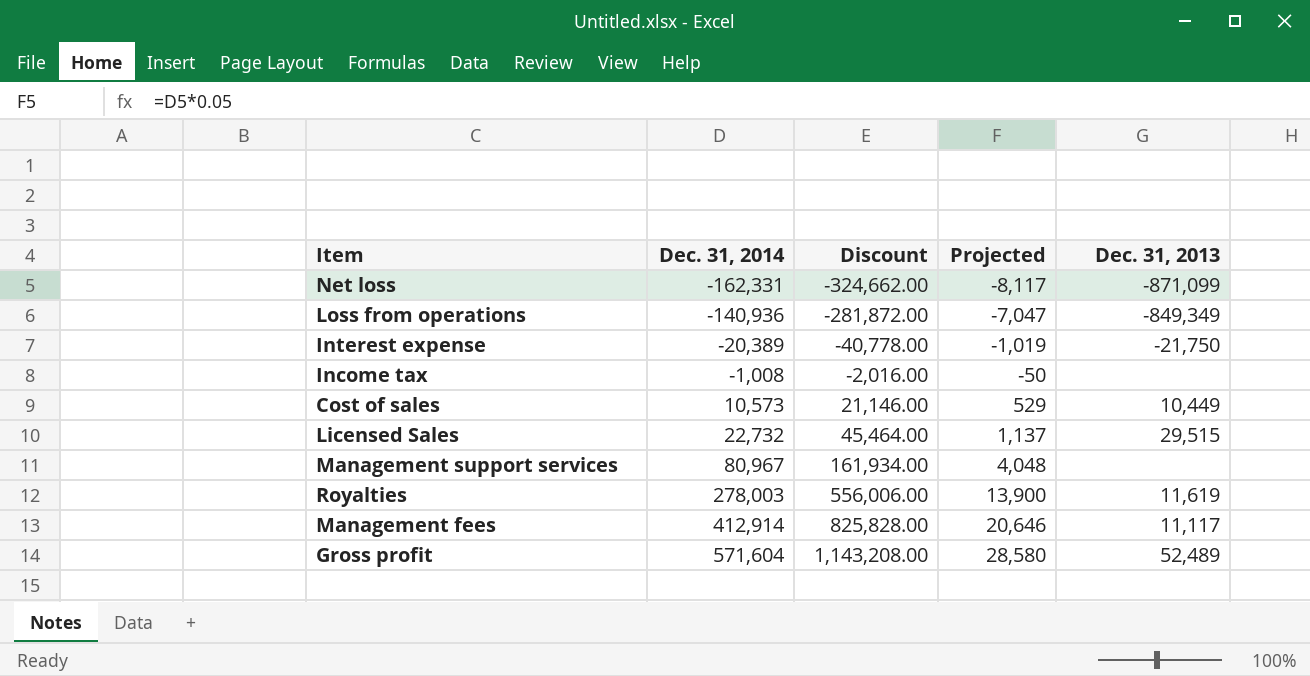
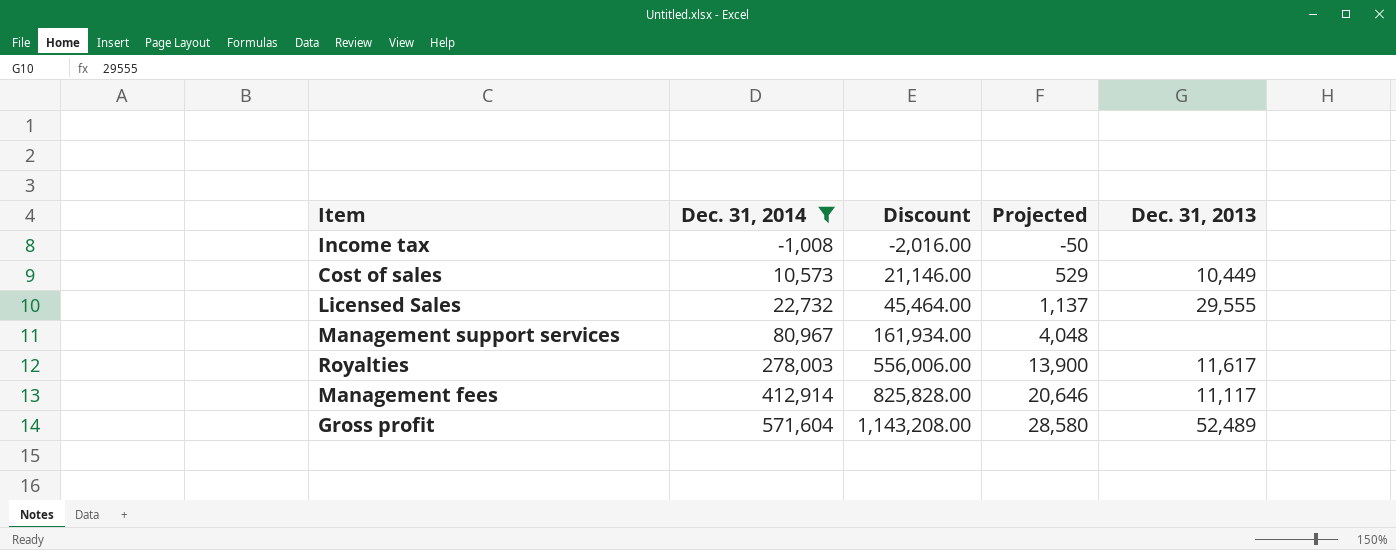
filter: none -> Dec. 31, 2014 >= -1,008
Licensed Sales | Dec. 31, 2013: 29,515 -> 29,555
Royalties | Dec. 31, 2013: 11,619 -> 11,617

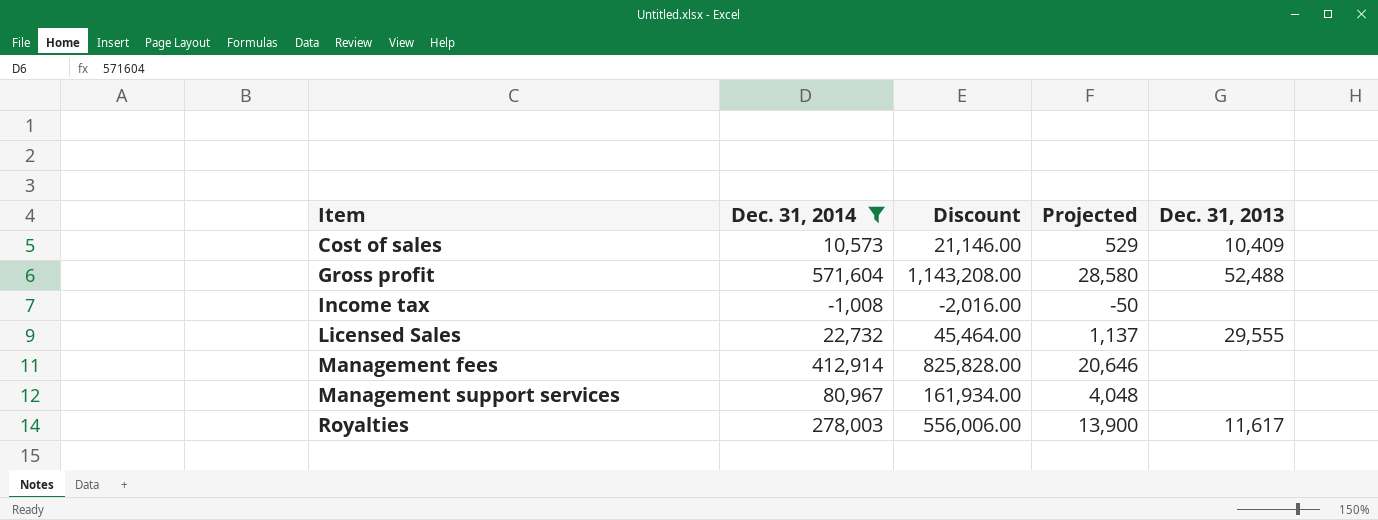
row order: Dec. 31, 2014 ascending -> Item ascending
Cost of sales | Dec. 31, 2013: 10,449 -> 10,409
Gross profit | Dec. 31, 2013: 52,489 -> 52,488
Management fees | Dec. 31, 2013: 11,117 -> none

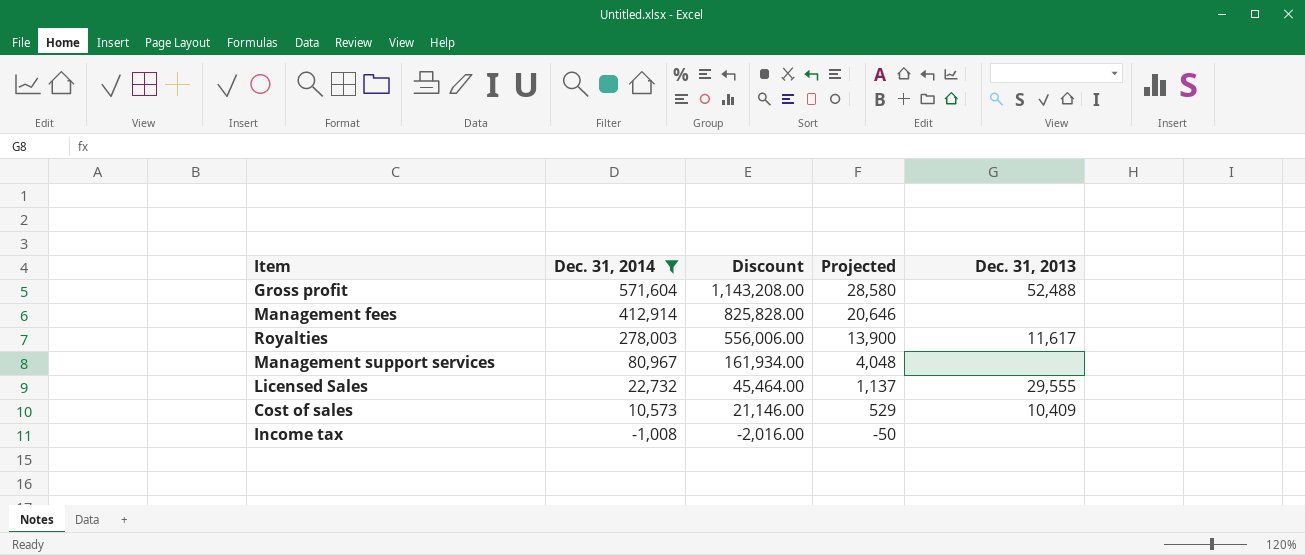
row order: Item ascending -> Dec. 31, 2014 descending

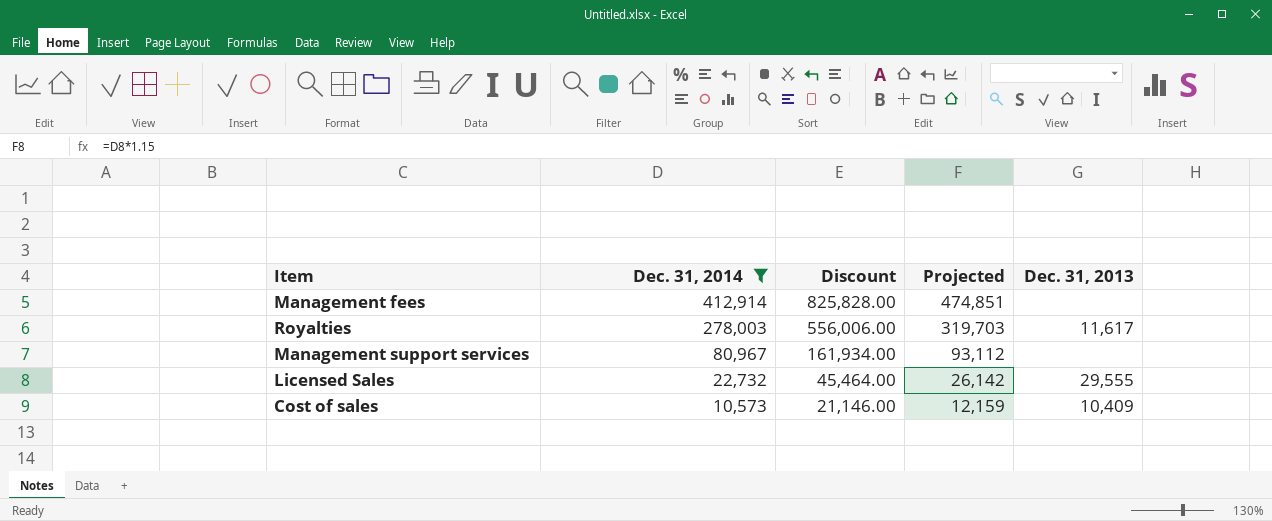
column Projected | formula: [Dec. 31, 2014] * 0.05 -> [Dec. 31, 2014] * 1.15
row Gross profit: 571,604 | 1,143,208.00 | 28,580 | 52,488 -> none
row Income tax: -1,008 | -2,016.00 | -50 | none -> none

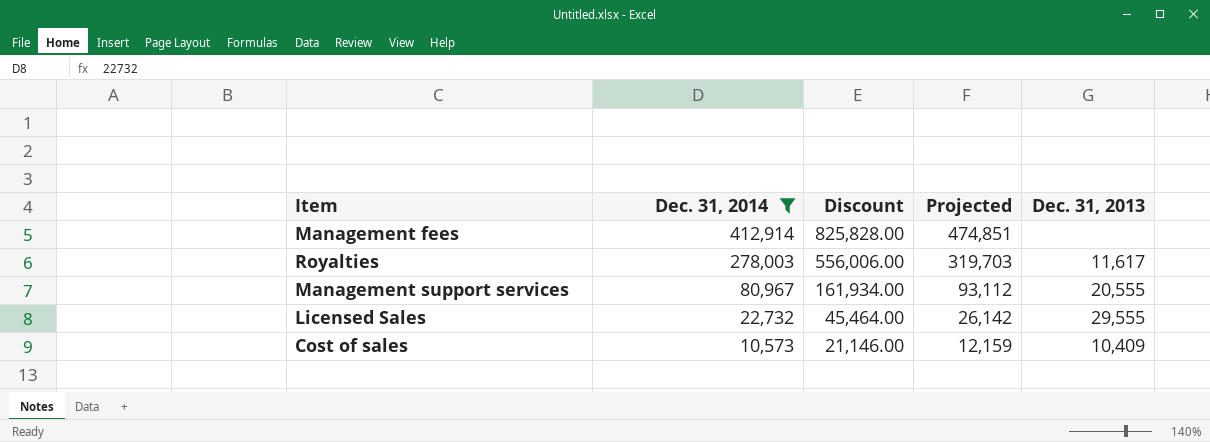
Management support services | Dec. 31, 2013: none -> 20,555

